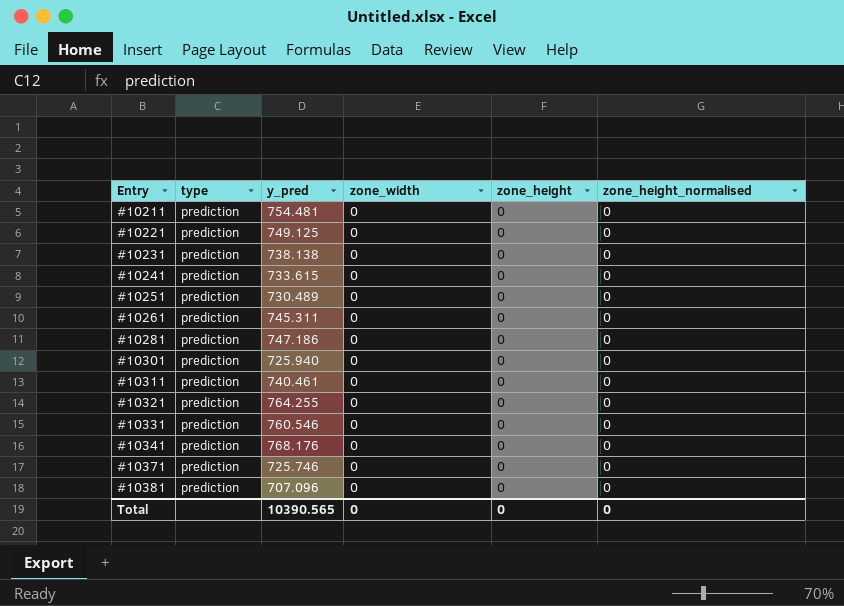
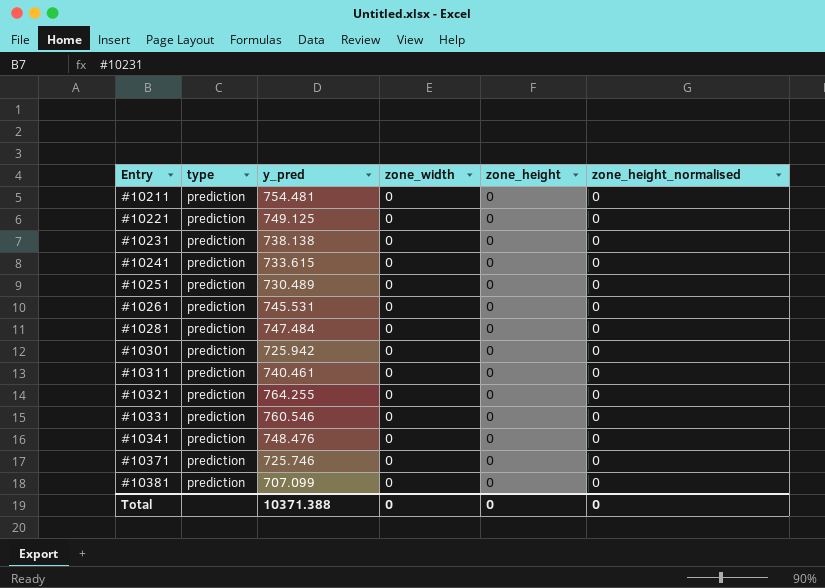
#10261 | y_pred: 745.311 -> 745.531
#10281 | y_pred: 747.186 -> 747.484
#10301 | y_pred: 725.940 -> 725.942
#10341 | y_pred: 768.176 -> 748.476
#10381 | y_pred: 707.096 -> 707.099
Total | y_pred: 10390.565 -> 10371.388

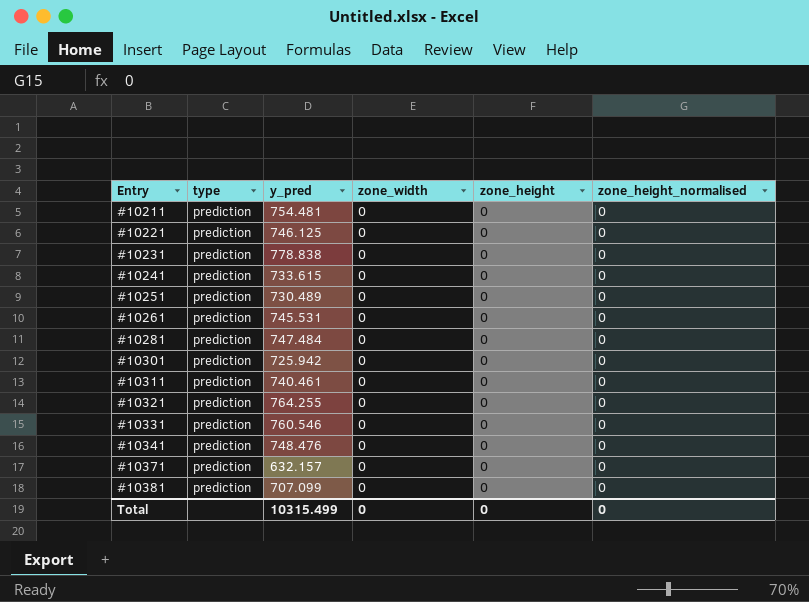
#10221 | y_pred: 749.125 -> 746.125
#10231 | y_pred: 738.138 -> 778.838
#10371 | y_pred: 725.746 -> 632.157
Total | y_pred: 10371.388 -> 10315.499

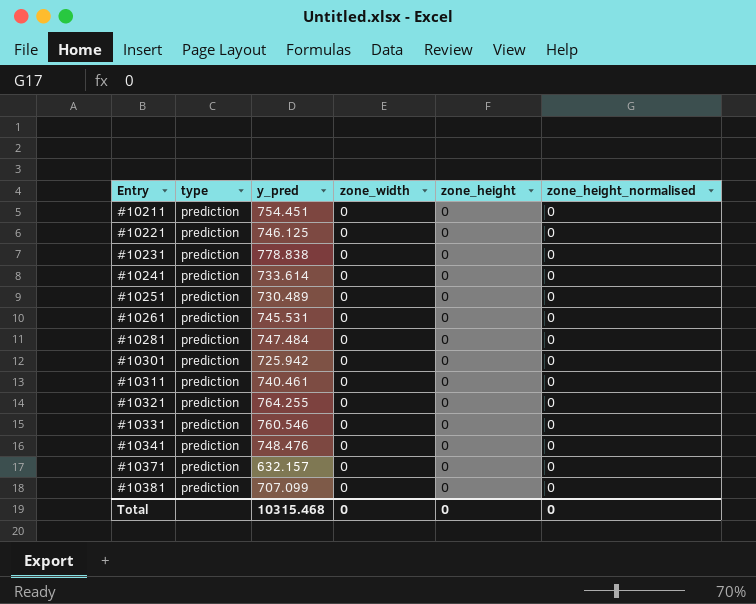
#10211 | y_pred: 754.481 -> 754.451
#10241 | y_pred: 733.615 -> 733.614
Total | y_pred: 10315.499 -> 10315.468

